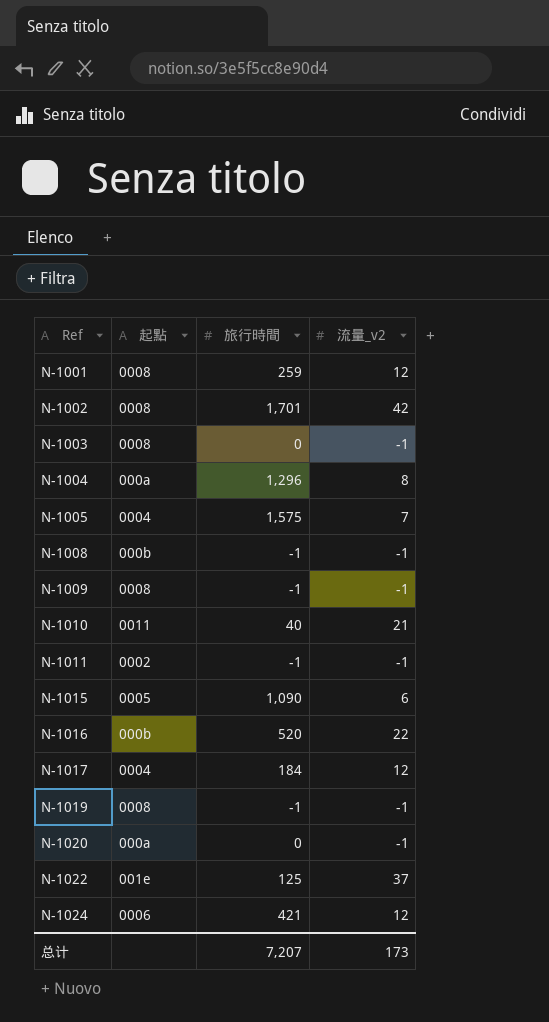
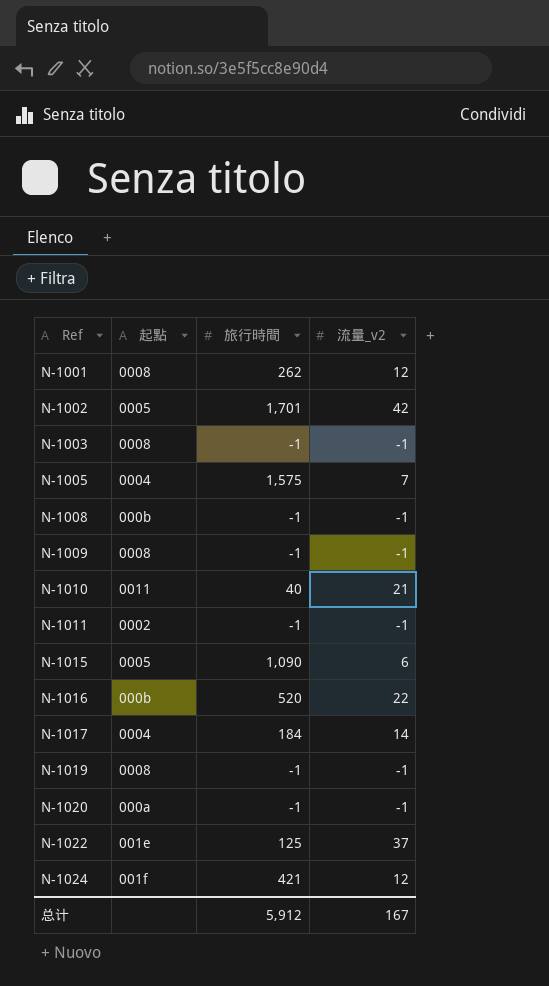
row N-1004: 000a | 1,296 | 8 -> none
N-1001 | 旅行時間: 259 -> 262
N-1002 | 起點: 0008 -> 0005
N-1003 | 旅行時間: 0 -> -1
N-1017 | 流量_v2: 12 -> 14
N-1020 | 旅行時間: 0 -> -1
N-1024 | 起點: 0006 -> 001f
总计 | 旅行時間: 7,207 -> 5,912
总计 | 流量_v2: 173 -> 167

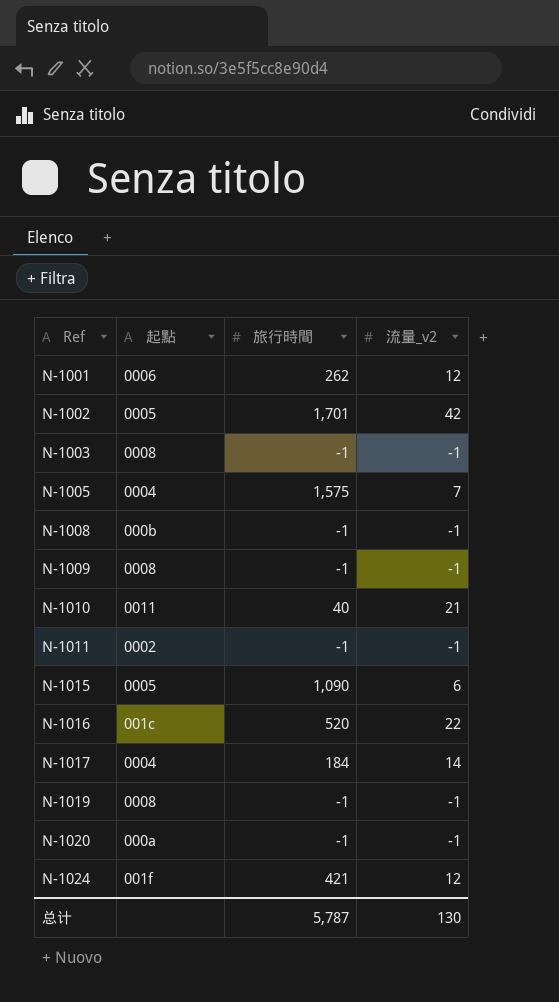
row N-1022: 001e | 125 | 37 -> none
N-1001 | 起點: 0008 -> 0006
N-1016 | 起點: 000b -> 001c
总计 | 旅行時間: 5,912 -> 5,787
总计 | 流量_v2: 167 -> 130

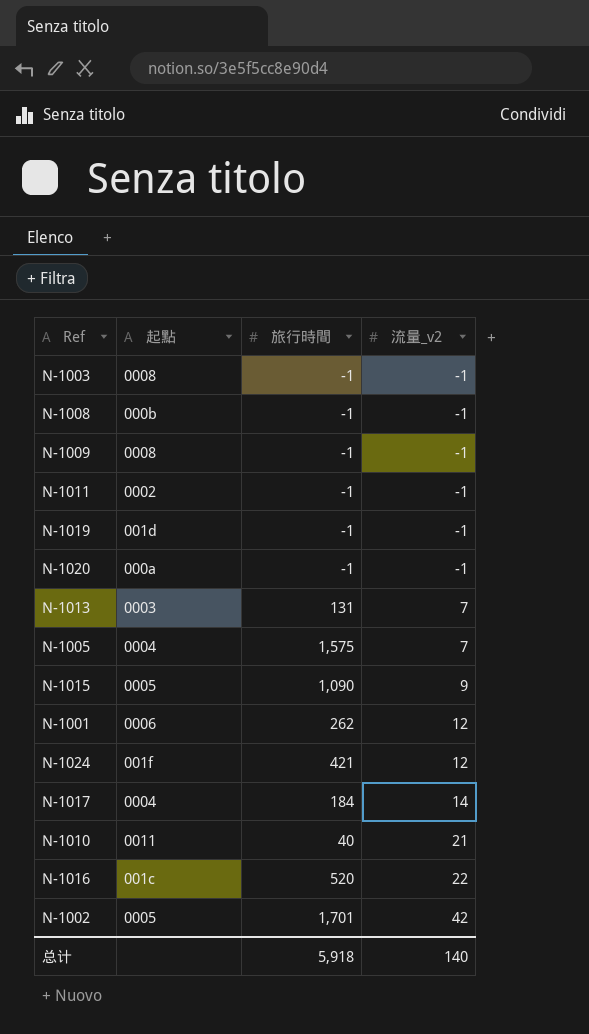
row order: Ref ascending -> 流量_v2 ascending
N-1019 | 起點: 0008 -> 001d
row N-1013: none -> 0003 | 131 | 7
N-1015 | 流量_v2: 6 -> 9
总计 | 旅行時間: 5,787 -> 5,918
总计 | 流量_v2: 130 -> 140

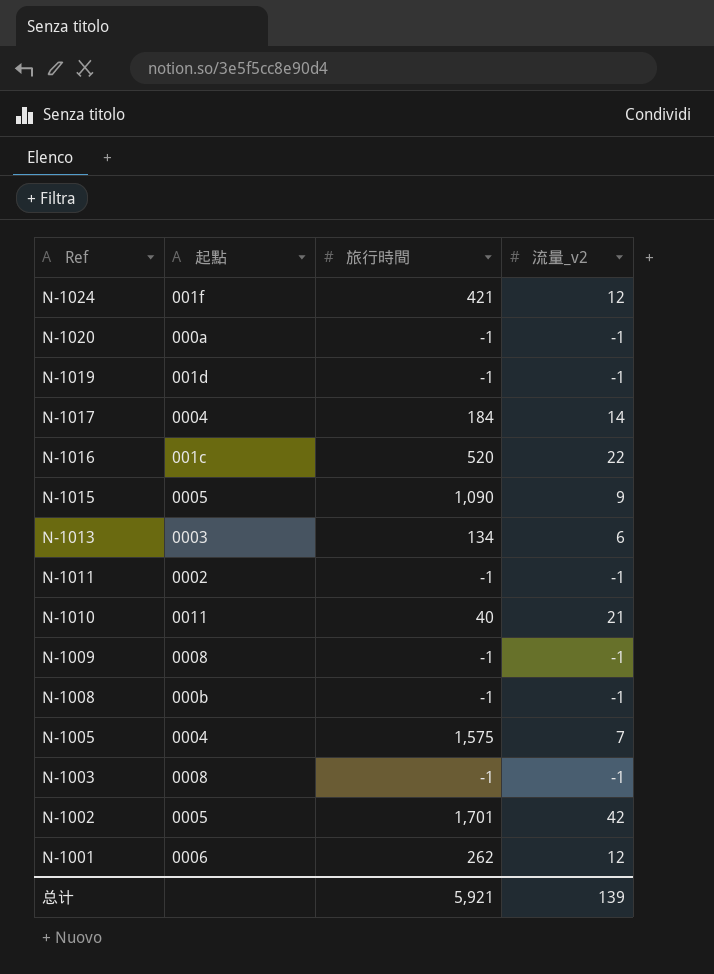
row order: 流量_v2 ascending -> Ref descending
N-1013 | 旅行時間: 131 -> 134
N-1013 | 流量_v2: 7 -> 6
总计 | 旅行時間: 5,918 -> 5,921
总计 | 流量_v2: 140 -> 139

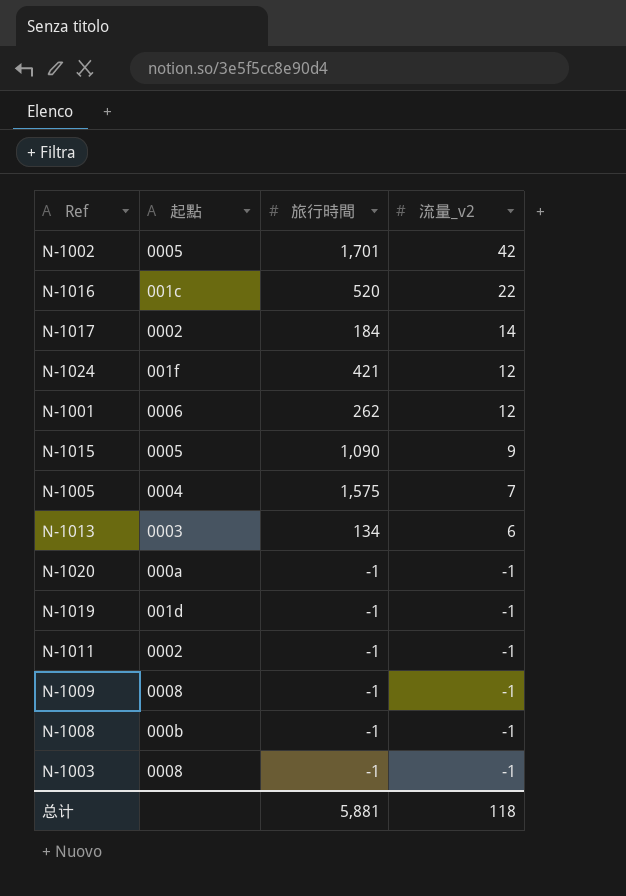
row order: Ref descending -> 流量_v2 descending
row N-1010: 0011 | 40 | 21 -> none
N-1017 | 起點: 0004 -> 0002
总计 | 旅行時間: 5,921 -> 5,881
总计 | 流量_v2: 139 -> 118

